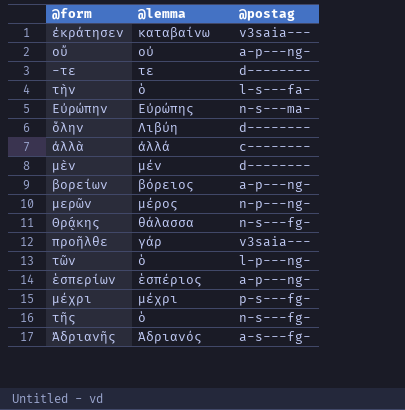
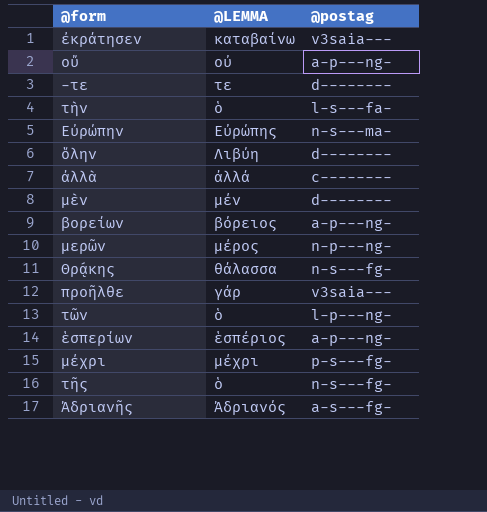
column name: @lemma -> @LEMMA

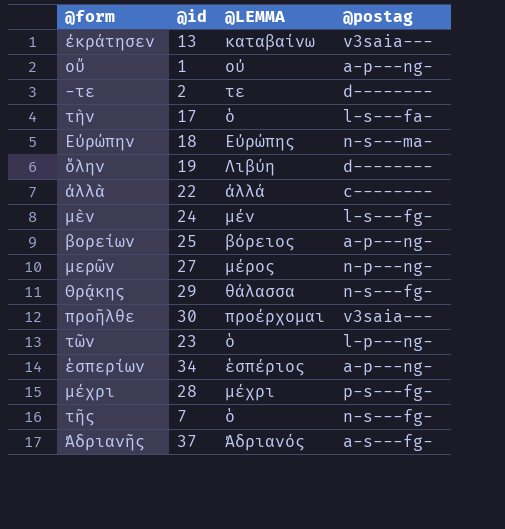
column @id | position: none -> 2
μὲν | @postag: d-------- -> l-s---fg-
προῆλθε | @LEMMA: γάρ -> προέρχομαι

